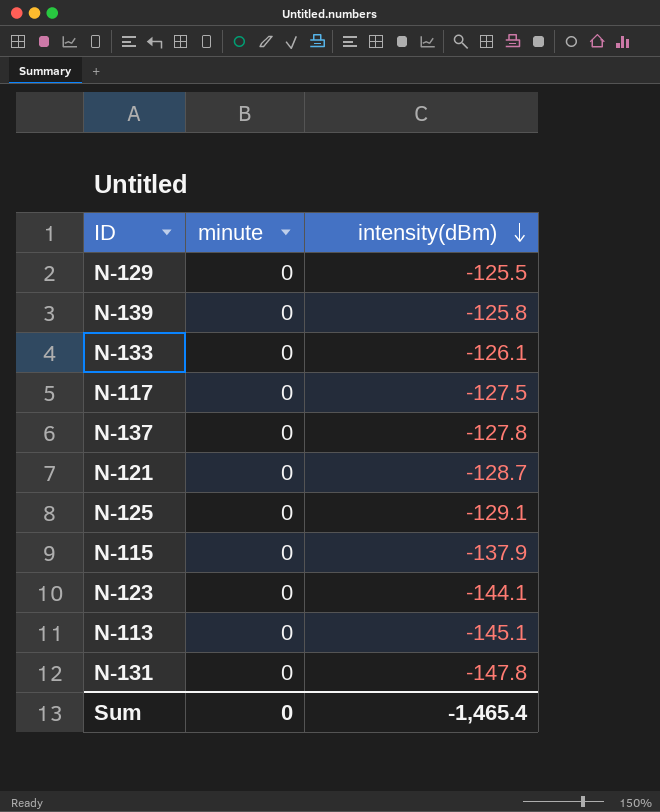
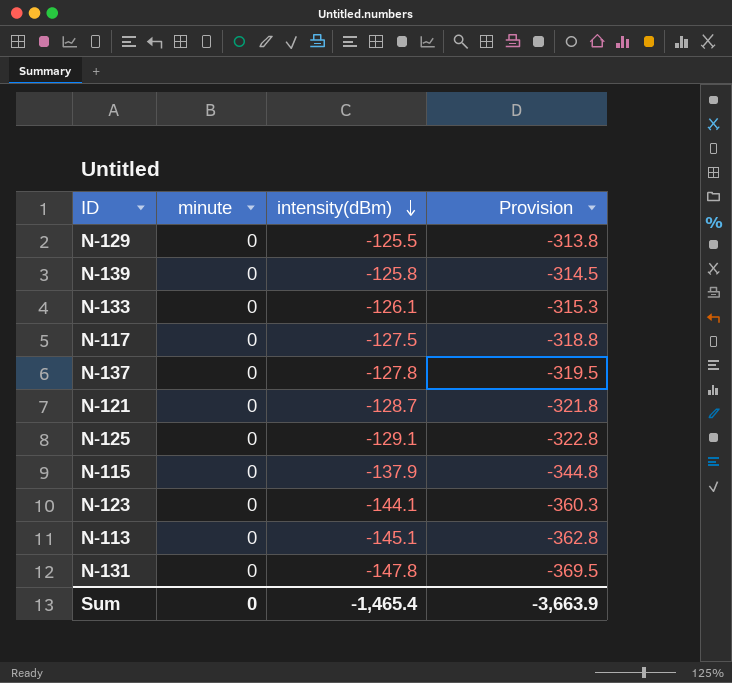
column Provision | formula: none -> [intensity(dBm)] * 2.5

